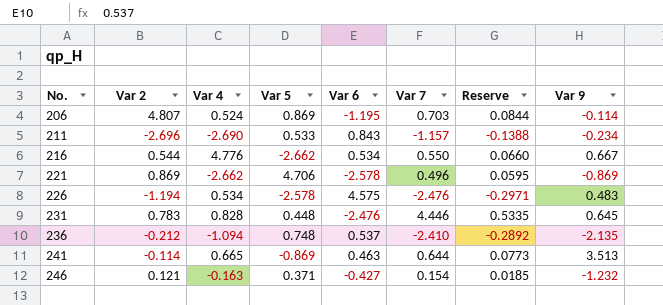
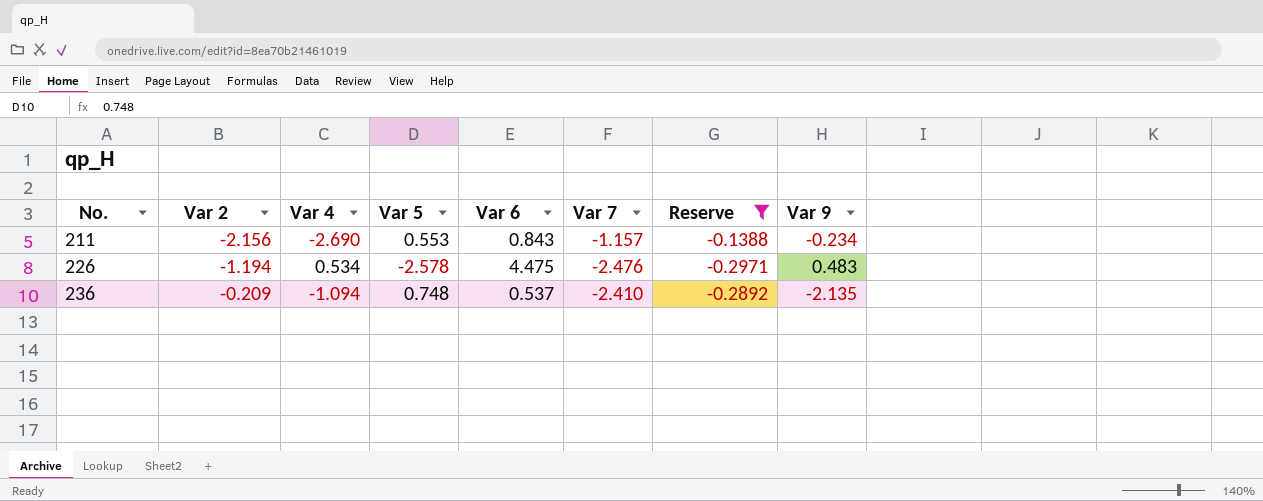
filter: none -> Reserve <= -0.1388
211 | Var 2: -2.696 -> -2.156
211 | Var 5: 0.533 -> 0.553
226 | Var 6: 4.575 -> 4.475
236 | Var 2: -0.212 -> -0.209

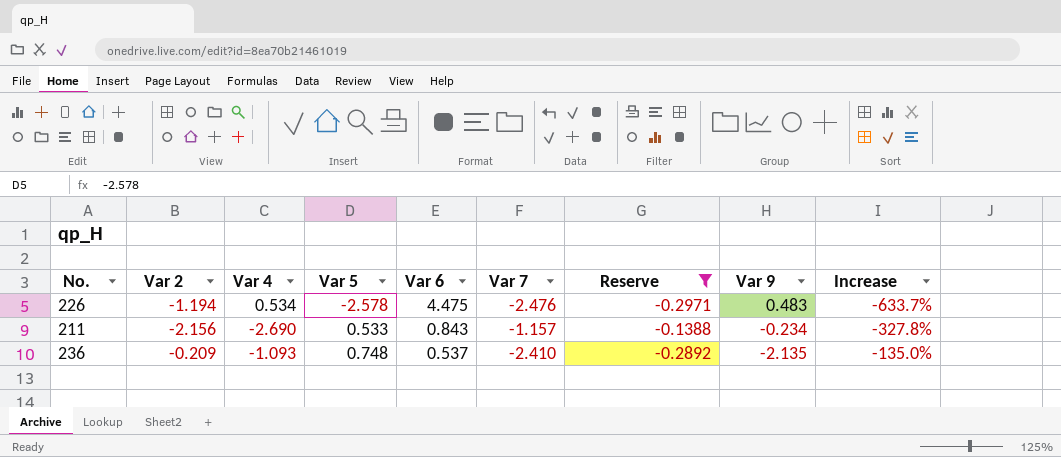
row order: No. ascending -> Var 5 ascending
column Increase | formula: none -> ([Var 5] - [Var 9]) / [Var 9]
211 | Var 5: 0.553 -> 0.533
236 | Var 4: -1.094 -> -1.093

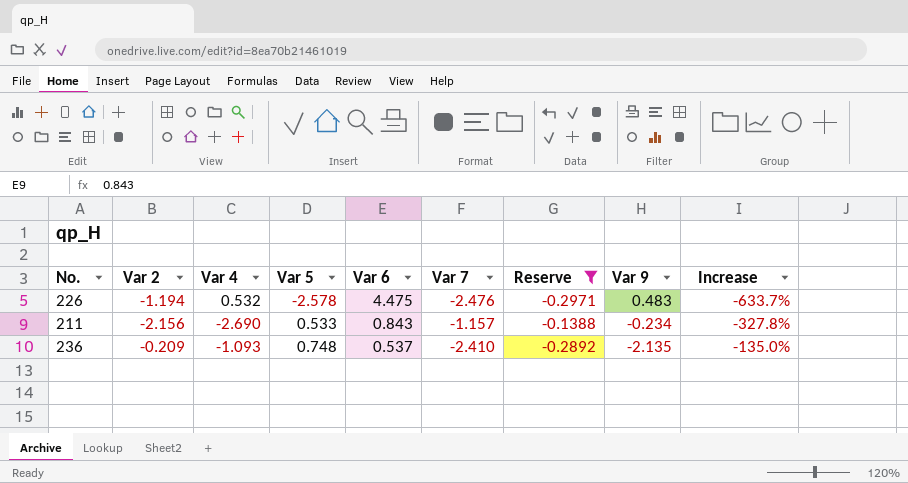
226 | Var 4: 0.534 -> 0.532

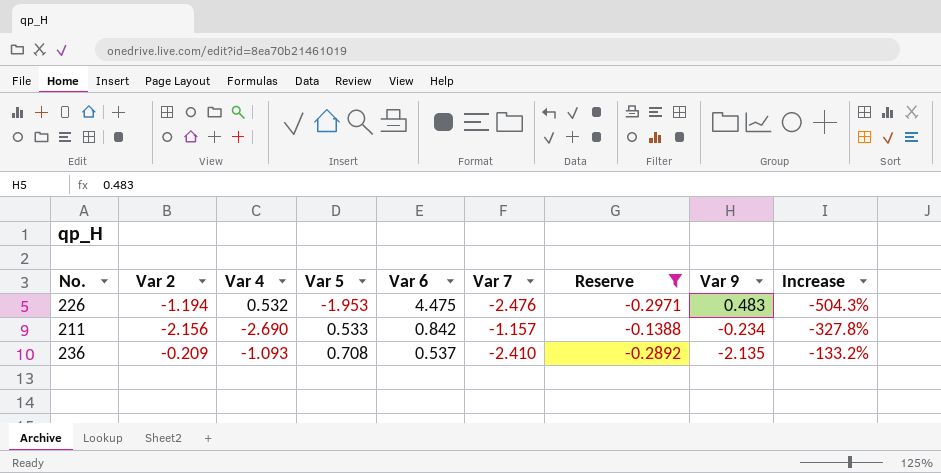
226 | Var 5: -2.578 -> -1.953
226 | Increase: -633.7% -> -504.3%
211 | Var 6: 0.843 -> 0.842
236 | Var 5: 0.748 -> 0.708
236 | Increase: -135.0% -> -133.2%

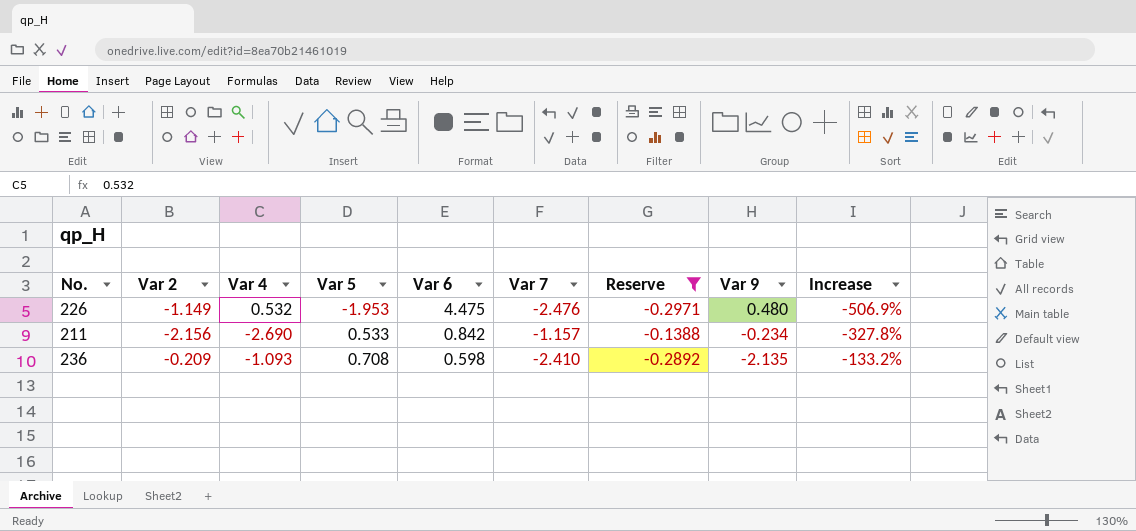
226 | Var 2: -1.194 -> -1.149
226 | Var 9: 0.483 -> 0.480
226 | Increase: -504.3% -> -506.9%
236 | Var 6: 0.537 -> 0.598

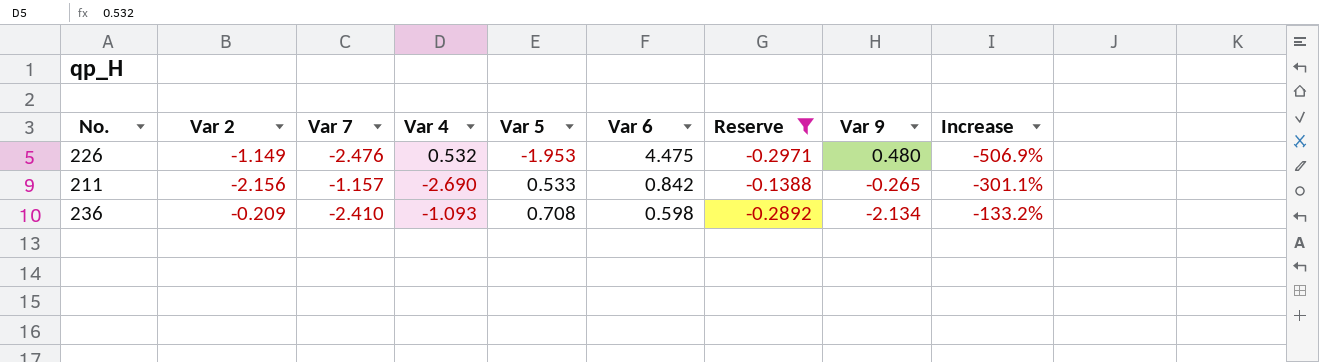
column Var 7 | position: 6 -> 3
211 | Var 9: -0.234 -> -0.265
211 | Increase: -327.8% -> -301.1%
236 | Var 9: -2.135 -> -2.134

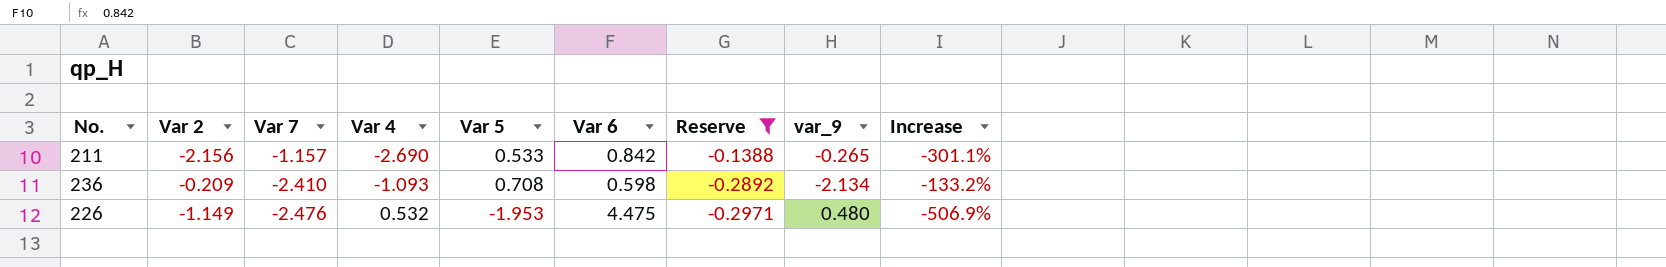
row order: Var 5 ascending -> Var 7 descending
column name: Var 9 -> var_9

